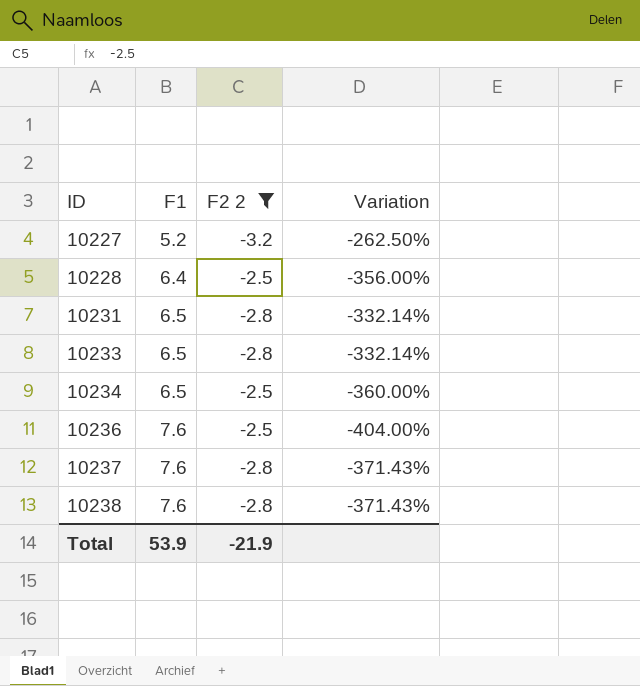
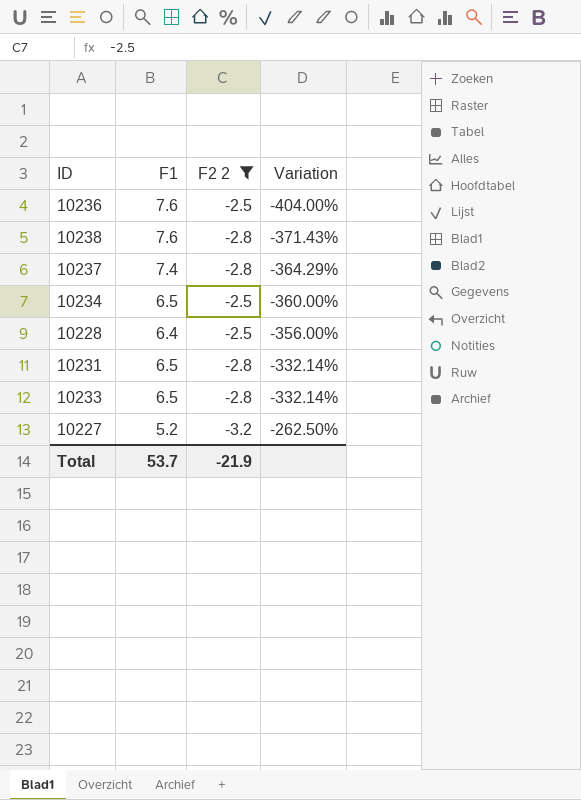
row order: ID ascending -> Variation ascending
10237 | F1: 7.6 -> 7.4
10237 | Variation: -371.43% -> -364.29%
Total | F1: 53.9 -> 53.7

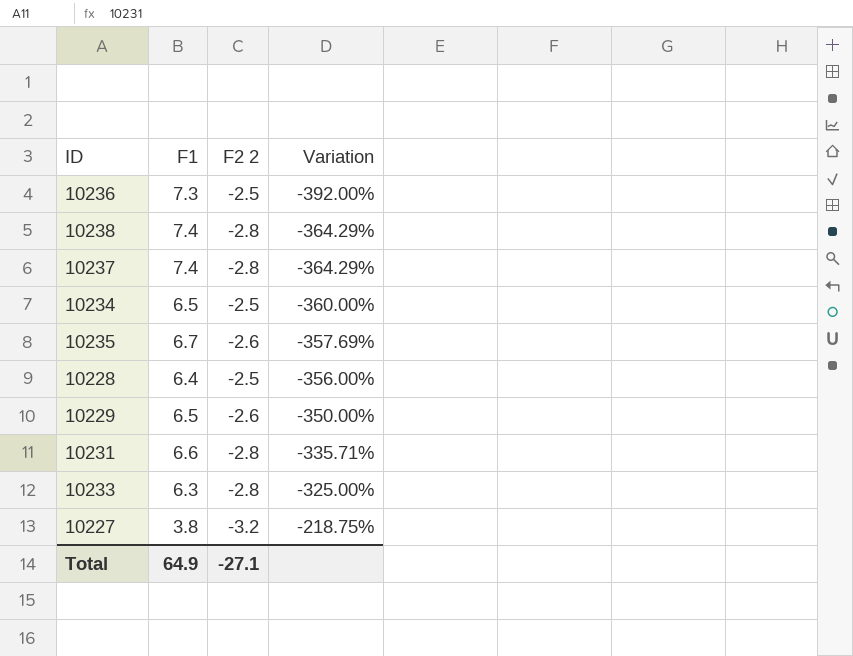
filter: F2 2 != -2.6 -> none
10236 | F1: 7.6 -> 7.3
10236 | Variation: -404.00% -> -392.00%
10238 | F1: 7.6 -> 7.4
10238 | Variation: -371.43% -> -364.29%
10231 | F1: 6.5 -> 6.6
10231 | Variation: -332.14% -> -335.71%
10233 | F1: 6.5 -> 6.3
10233 | Variation: -332.14% -> -325.00%
10227 | F1: 5.2 -> 3.8
10227 | Variation: -262.50% -> -218.75%
Total | F1: 53.7 -> 64.9
Total | F2 2: -21.9 -> -27.1

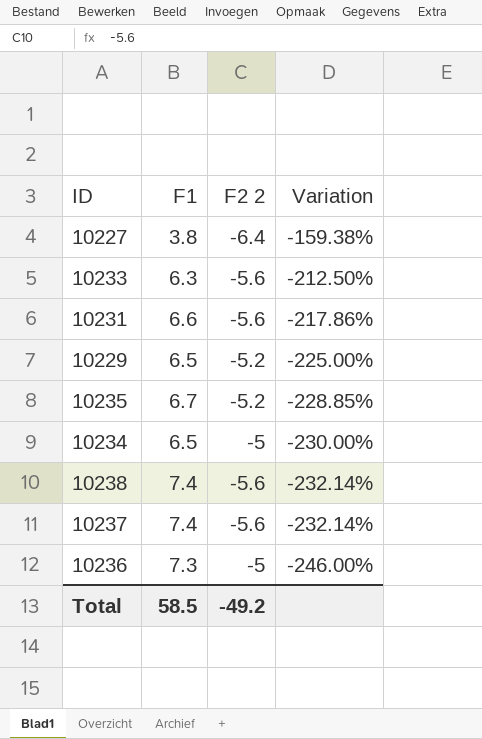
row order: Variation ascending -> Variation descending
row 10228: 6.4 | -2.5 | -356.00% -> none
10227 | F2 2: -3.2 -> -6.4
10227 | Variation: -218.75% -> -159.38%
10233 | F2 2: -2.8 -> -5.6
10233 | Variation: -325.00% -> -212.50%
10231 | F2 2: -2.8 -> -5.6
10231 | Variation: -335.71% -> -217.86%
10229 | F2 2: -2.6 -> -5.2
10229 | Variation: -350.00% -> -225.00%
10235 | F2 2: -2.6 -> -5.2
10235 | Variation: -357.69% -> -228.85%
10234 | F2 2: -2.5 -> -5
10234 | Variation: -360.00% -> -230.00%
10238 | F2 2: -2.8 -> -5.6
10238 | Variation: -364.29% -> -232.14%
10237 | F2 2: -2.8 -> -5.6
10237 | Variation: -364.29% -> -232.14%
10236 | F2 2: -2.5 -> -5
10236 | Variation: -392.00% -> -246.00%
Total | F1: 64.9 -> 58.5
Total | F2 2: -27.1 -> -49.2

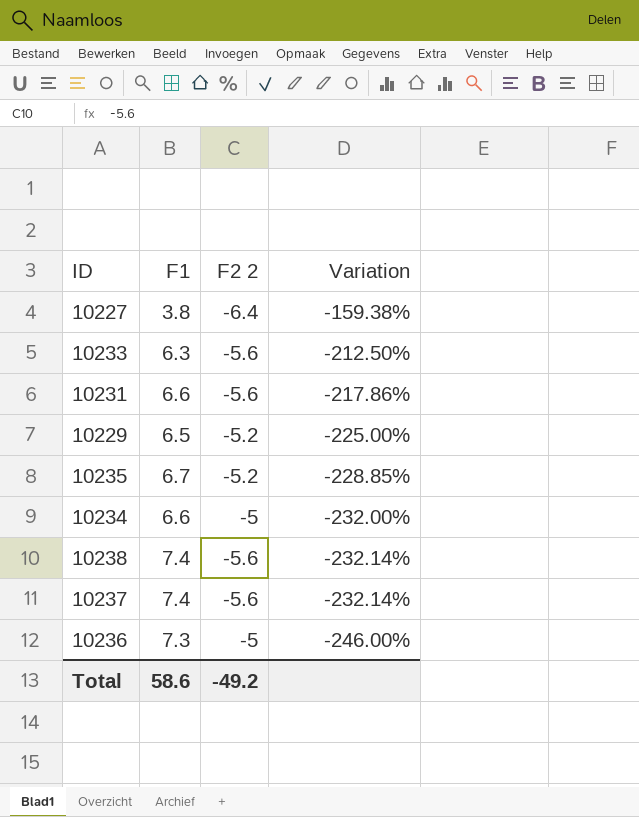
10234 | F1: 6.5 -> 6.6
10234 | Variation: -230.00% -> -232.00%
Total | F1: 58.5 -> 58.6

